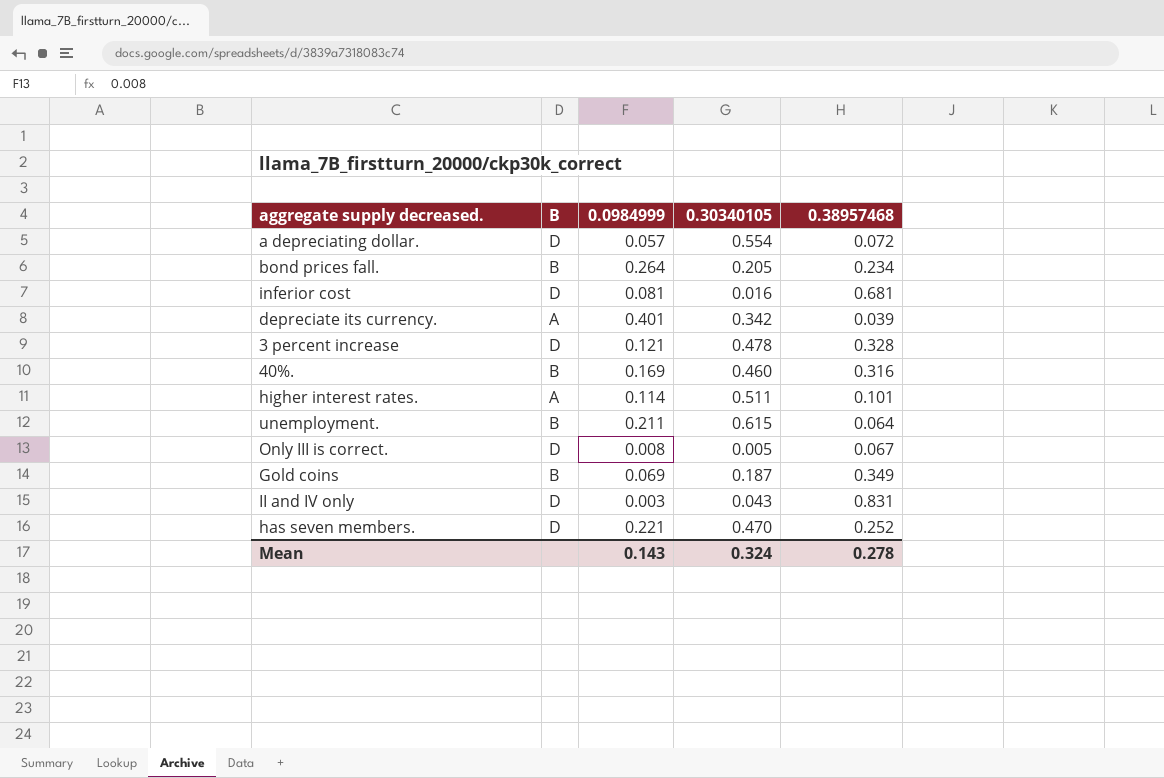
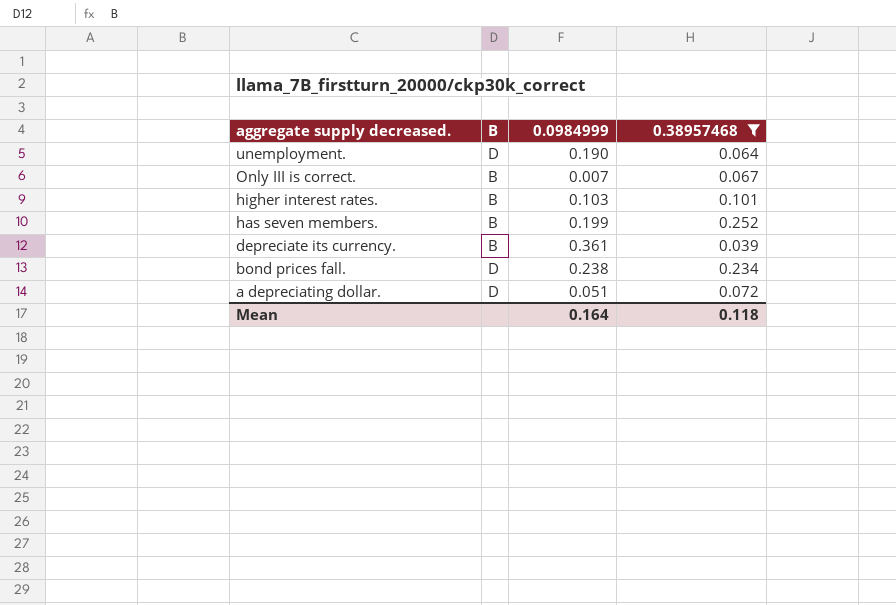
filter: none -> 0.38957468 <= 0.252
row order: none -> aggregate supply decreased. descending
column 0.30340105 | position: 4 -> none
unemployment. | B: B -> D
unemployment. | 0.0984999: 0.211 -> 0.190
Only III is correct. | B: D -> B
Only III is correct. | 0.0984999: 0.008 -> 0.007
higher interest rates. | B: A -> B
higher interest rates. | 0.0984999: 0.114 -> 0.103
has seven members. | B: D -> B
has seven members. | 0.0984999: 0.221 -> 0.199
depreciate its currency. | B: A -> B
depreciate its currency. | 0.0984999: 0.401 -> 0.361
bond prices fall. | B: B -> D
bond prices fall. | 0.0984999: 0.264 -> 0.238
a depreciating dollar. | 0.0984999: 0.057 -> 0.051
Mean | 0.0984999: 0.143 -> 0.164
Mean | 0.38957468: 0.278 -> 0.118

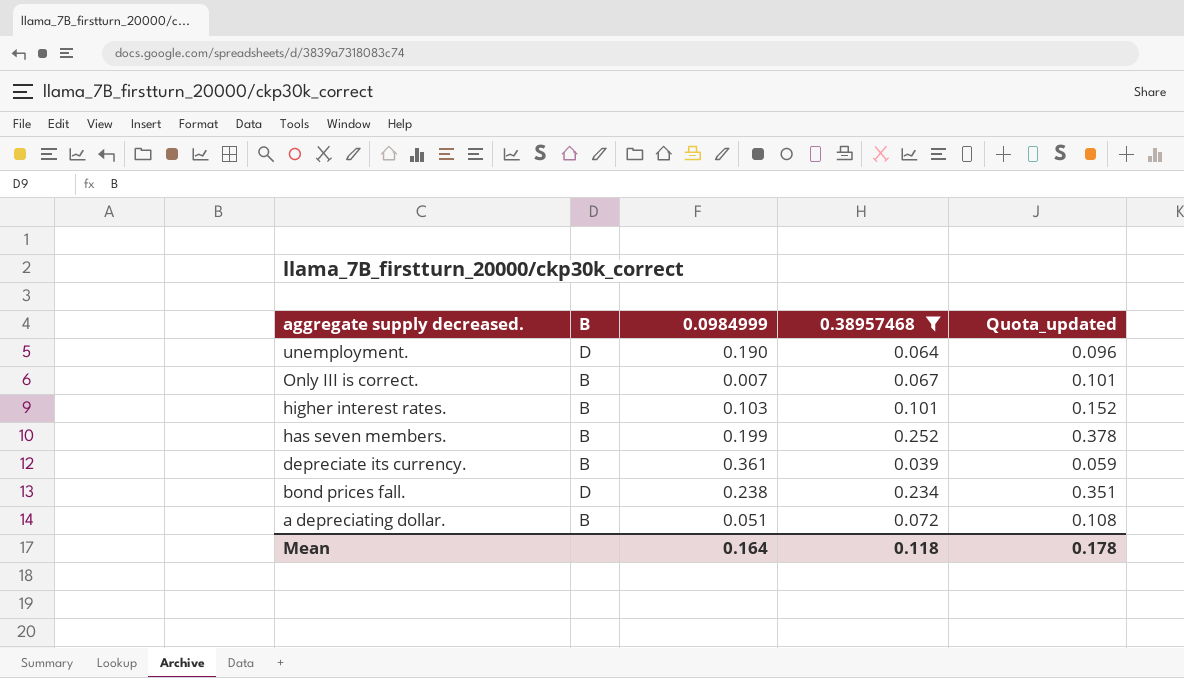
column Quota_updated | formula: none -> [0.38957468] * 1.5
a depreciating dollar. | B: D -> B

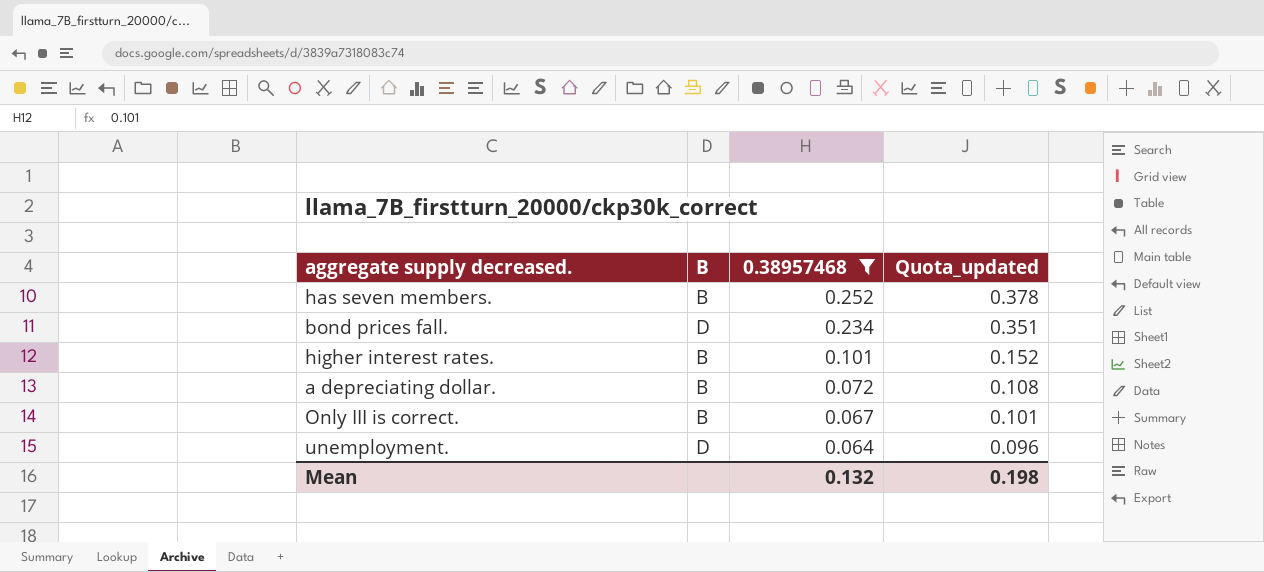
row order: aggregate supply decreased. descending -> 0.38957468 descending
column 0.0984999 | position: 3 -> none
row depreciate its currency.: B | 0.361 | 0.039 | 0.059 -> none
Mean | 0.38957468: 0.118 -> 0.132
Mean | Quota_updated: 0.178 -> 0.198

